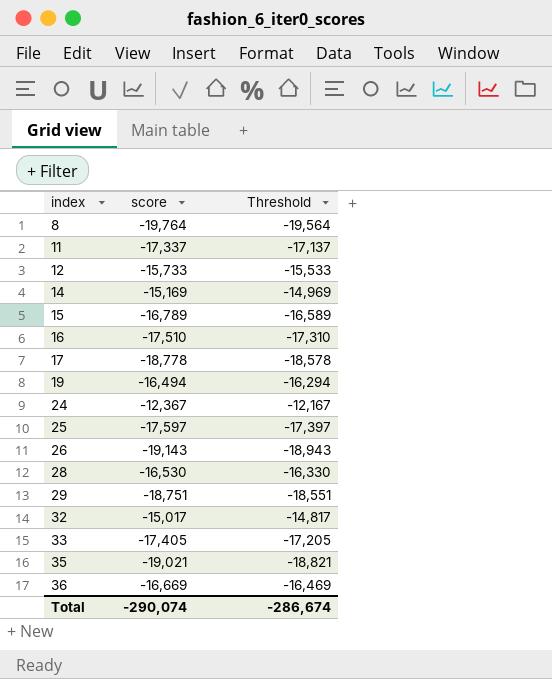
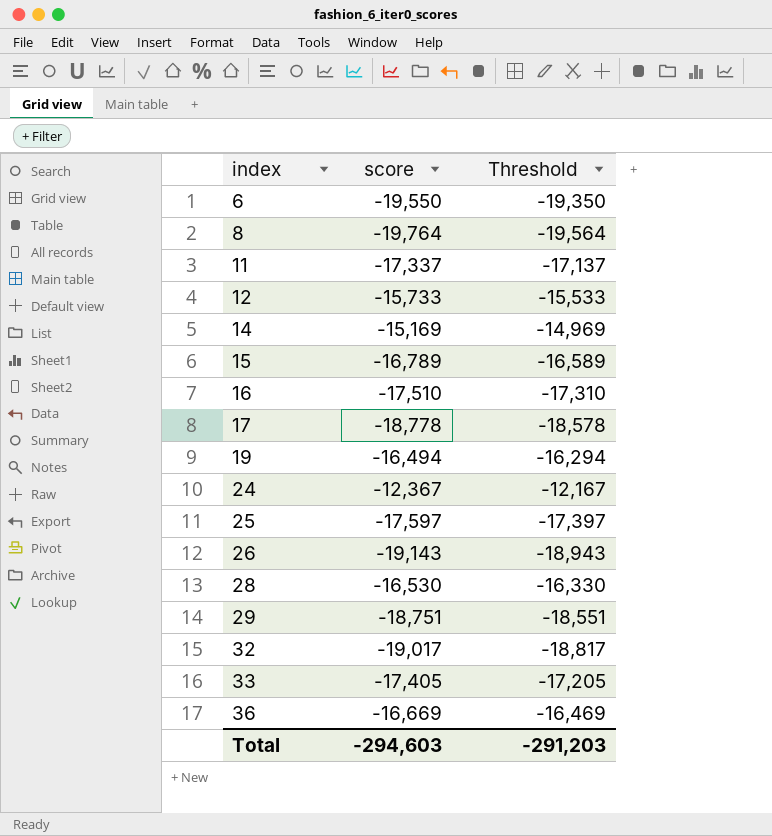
row 35: -19,021 | -18,821 -> none
row 6: none -> -19,550 | -19,350
32 | score: -15,017 -> -19,017
32 | Threshold: -14,817 -> -18,817
Total | score: -290,074 -> -294,603
Total | Threshold: -286,674 -> -291,203

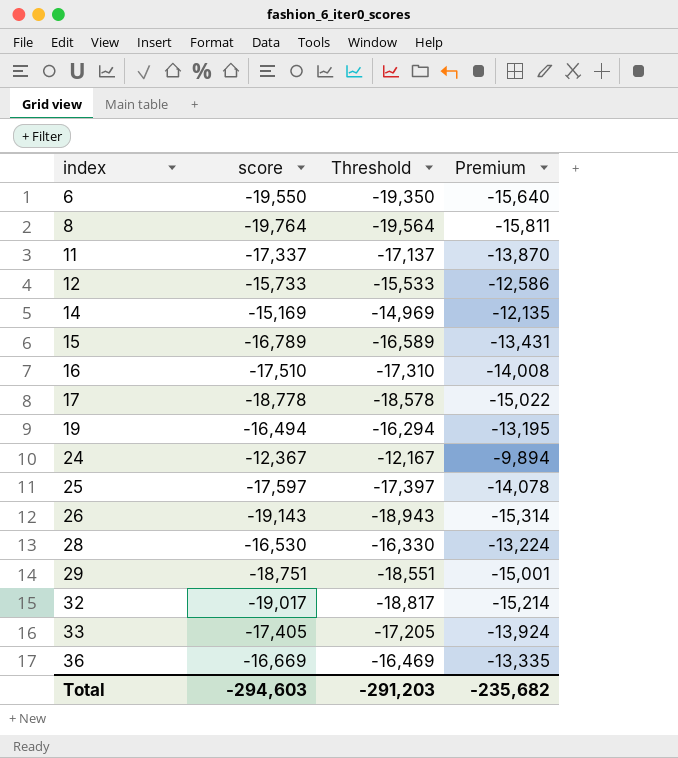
column Premium | formula: none -> [score] * 0.8

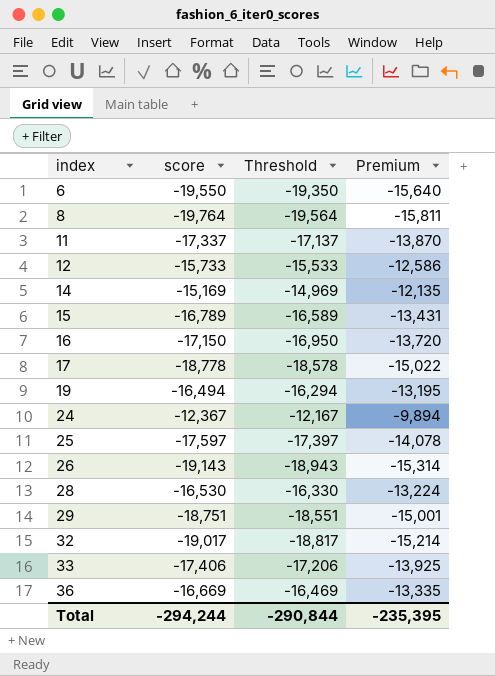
16 | score: -17,510 -> -17,150
16 | Threshold: -17,310 -> -16,950
16 | Premium: -14,008 -> -13,720
33 | score: -17,405 -> -17,406
33 | Threshold: -17,205 -> -17,206
33 | Premium: -13,924 -> -13,925
Total | score: -294,603 -> -294,244
Total | Threshold: -291,203 -> -290,844
Total | Premium: -235,682 -> -235,395

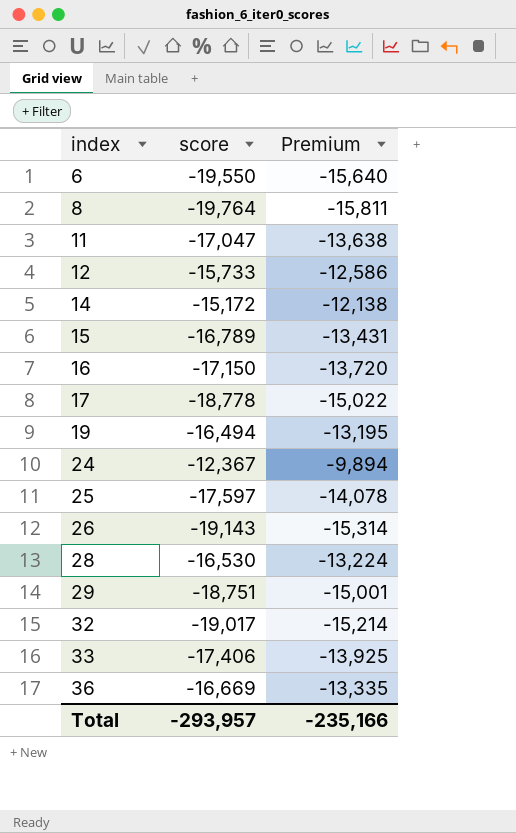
column Threshold | formula: [score] + 200 -> none
11 | score: -17,337 -> -17,047
11 | Premium: -13,870 -> -13,638
14 | score: -15,169 -> -15,172
14 | Premium: -12,135 -> -12,138
Total | score: -294,244 -> -293,957
Total | Premium: -235,395 -> -235,166

